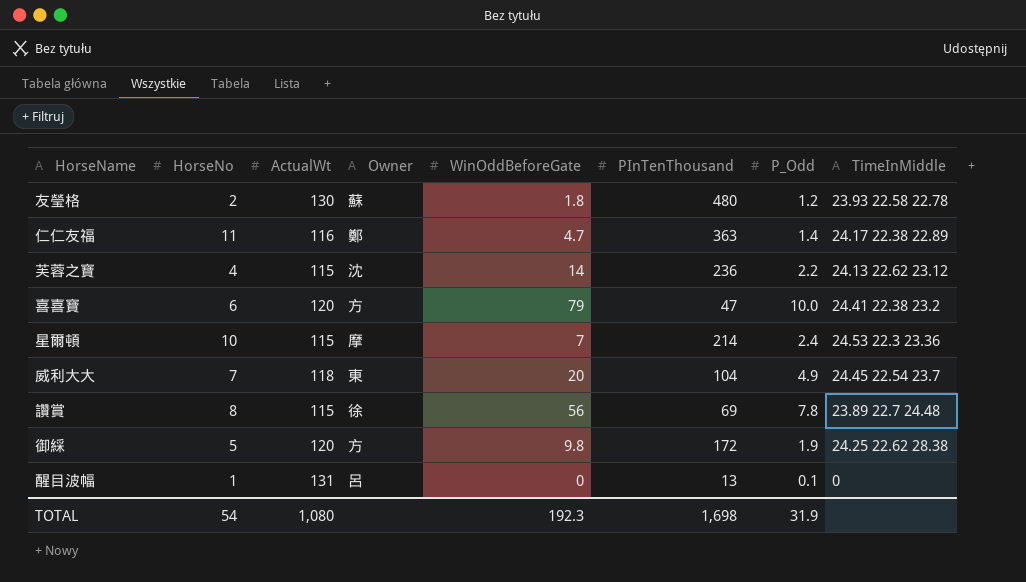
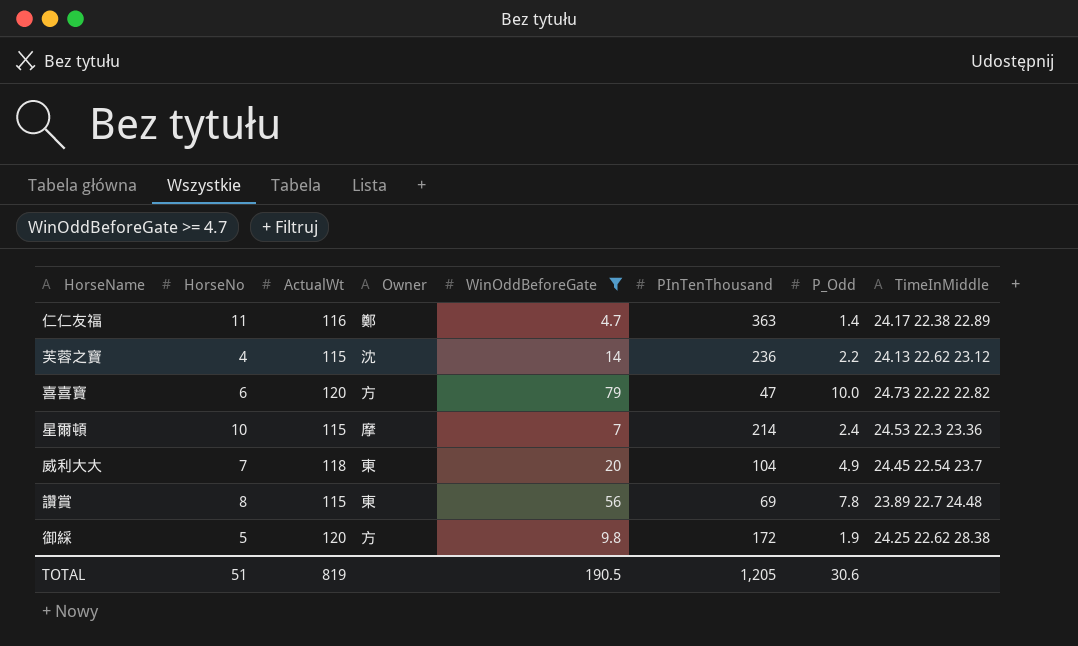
filter: none -> WinOddBeforeGate >= 4.7
喜喜寶 | TimeInMiddle: 24.41 22.38 23.2 -> 24.73 22.22 22.82
讚賞 | Owner: 徐 -> 東
TOTAL | HorseNo: 54 -> 51
TOTAL | ActualWt: 1,080 -> 819
TOTAL | WinOddBeforeGate: 192.3 -> 190.5
TOTAL | PInTenThousand: 1,698 -> 1,205
TOTAL | P_Odd: 31.9 -> 30.6

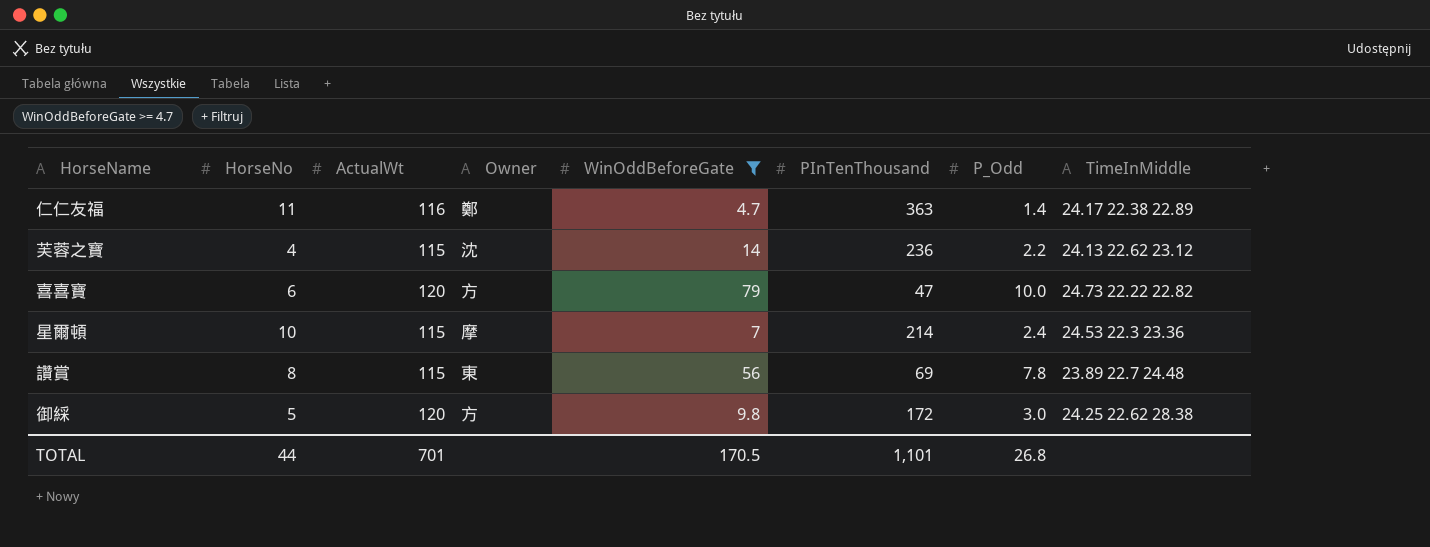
row 威利大大: 7 | 118 | 東 | 20 | 104 | 4.9 | 24.45 22.54 23.7 -> none
御綵 | P_Odd: 1.9 -> 3.0
TOTAL | HorseNo: 51 -> 44
TOTAL | ActualWt: 819 -> 701
TOTAL | WinOddBeforeGate: 190.5 -> 170.5
TOTAL | PInTenThousand: 1,205 -> 1,101
TOTAL | P_Odd: 30.6 -> 26.8

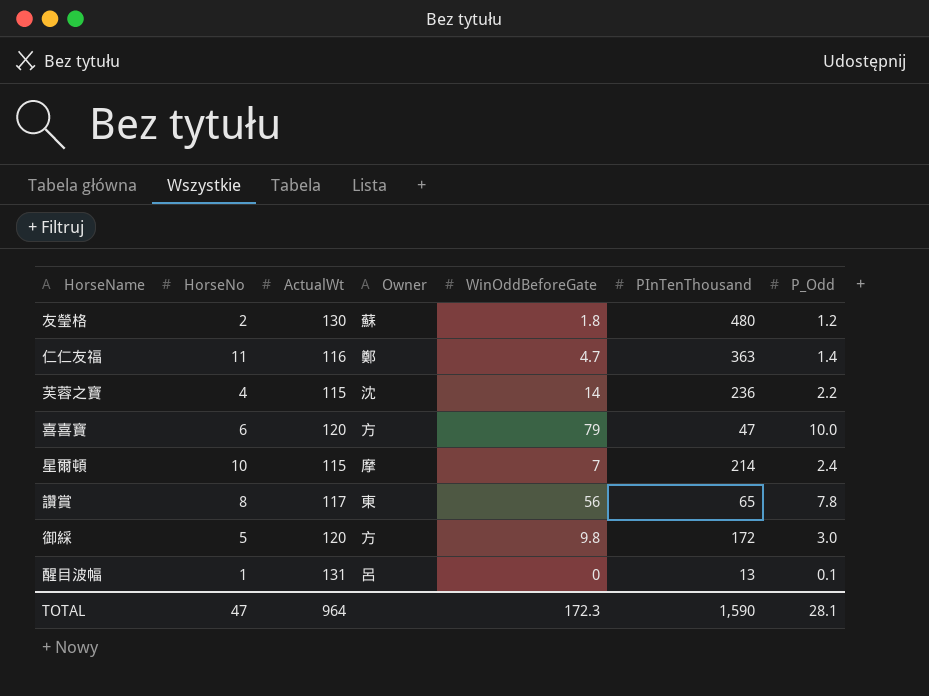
filter: WinOddBeforeGate >= 4.7 -> none
column TimeInMiddle | position: 8 -> none
讚賞 | ActualWt: 115 -> 117
讚賞 | PInTenThousand: 69 -> 65
TOTAL | HorseNo: 44 -> 47
TOTAL | ActualWt: 701 -> 964
TOTAL | WinOddBeforeGate: 170.5 -> 172.3
TOTAL | PInTenThousand: 1,101 -> 1,590
TOTAL | P_Odd: 26.8 -> 28.1

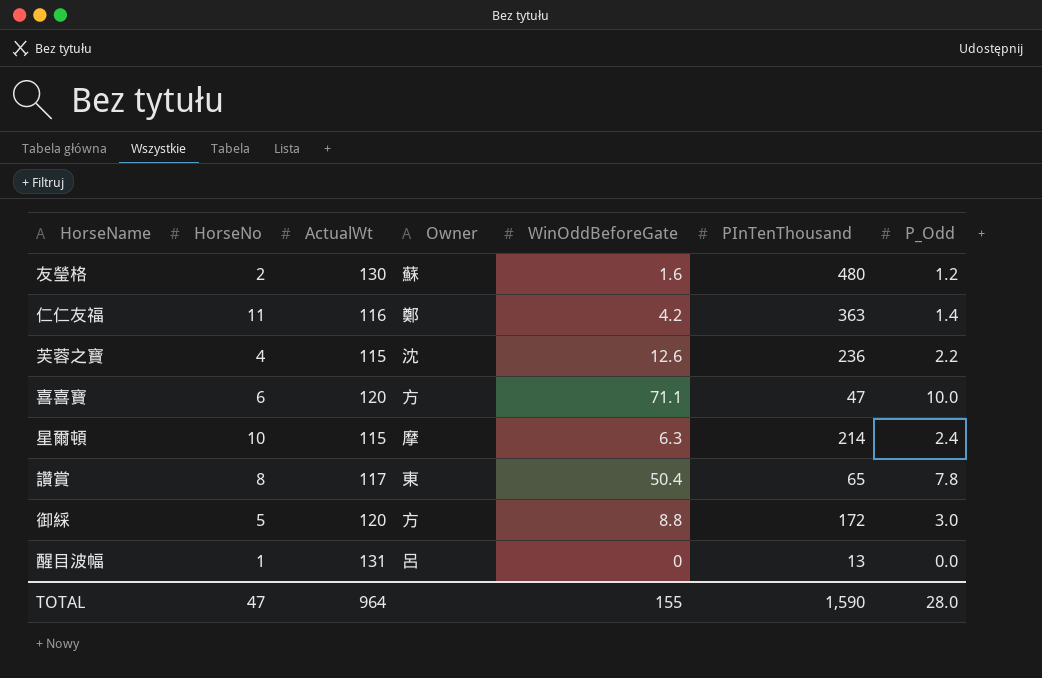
友瑩格 | WinOddBeforeGate: 1.8 -> 1.6
仁仁友福 | WinOddBeforeGate: 4.7 -> 4.2
芙蓉之寶 | WinOddBeforeGate: 14 -> 12.6
喜喜寶 | WinOddBeforeGate: 79 -> 71.1
星爾頓 | WinOddBeforeGate: 7 -> 6.3
讚賞 | WinOddBeforeGate: 56 -> 50.4
御綵 | WinOddBeforeGate: 9.8 -> 8.8
醒目波幅 | P_Odd: 0.1 -> 0.0
TOTAL | WinOddBeforeGate: 172.3 -> 155
TOTAL | P_Odd: 28.1 -> 28.0

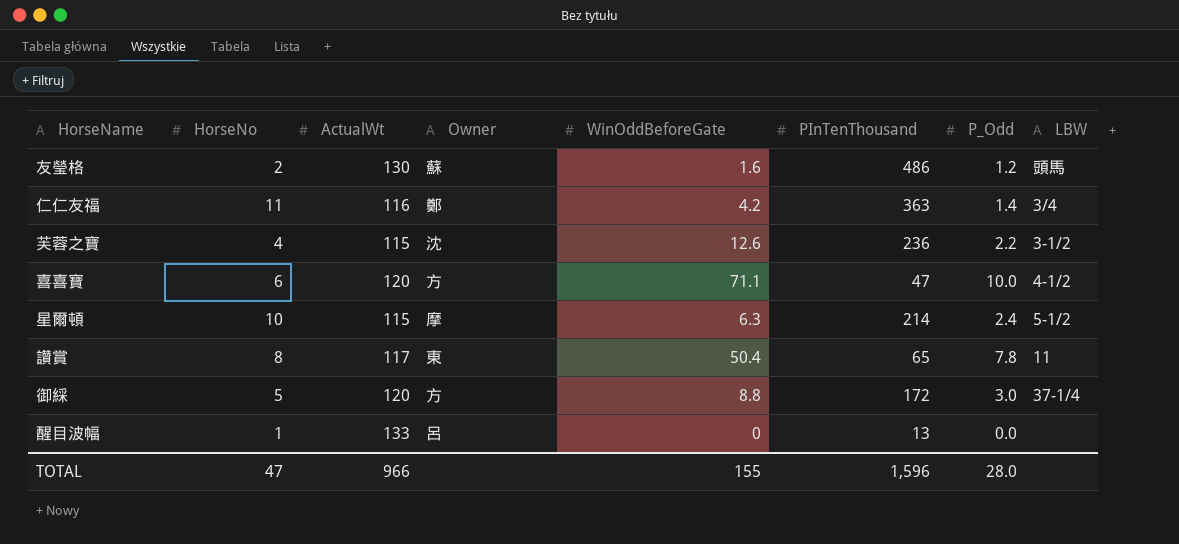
column LBW | position: none -> 8
友瑩格 | PInTenThousand: 480 -> 486
醒目波幅 | ActualWt: 131 -> 133
TOTAL | ActualWt: 964 -> 966
TOTAL | PInTenThousand: 1,590 -> 1,596

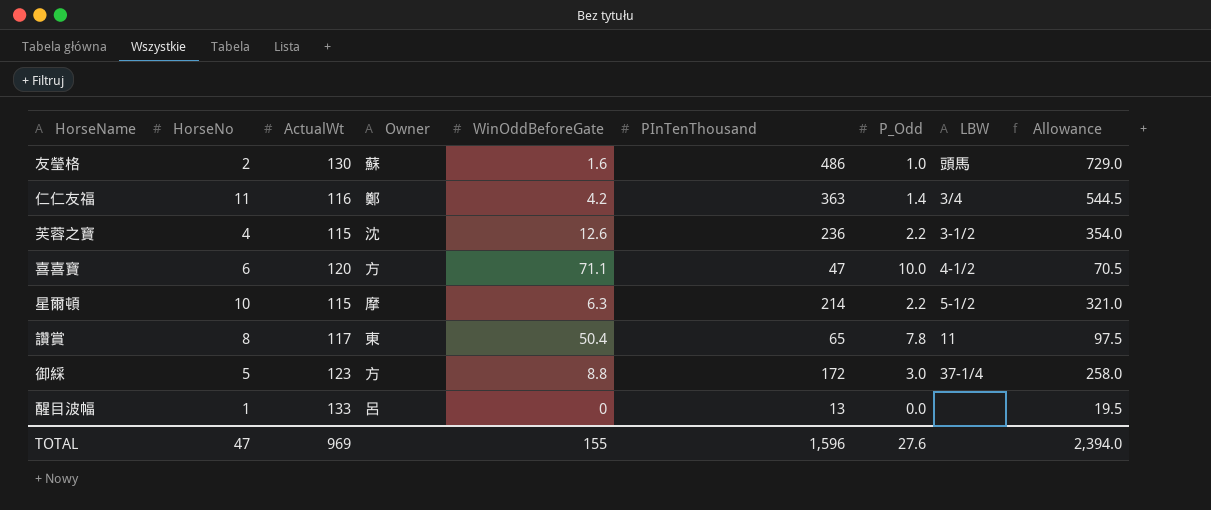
column Allowance | formula: none -> [PInTenThousand] * 1.5
友瑩格 | P_Odd: 1.2 -> 1.0
星爾頓 | P_Odd: 2.4 -> 2.2
御綵 | ActualWt: 120 -> 123
TOTAL | ActualWt: 966 -> 969
TOTAL | P_Odd: 28.0 -> 27.6

